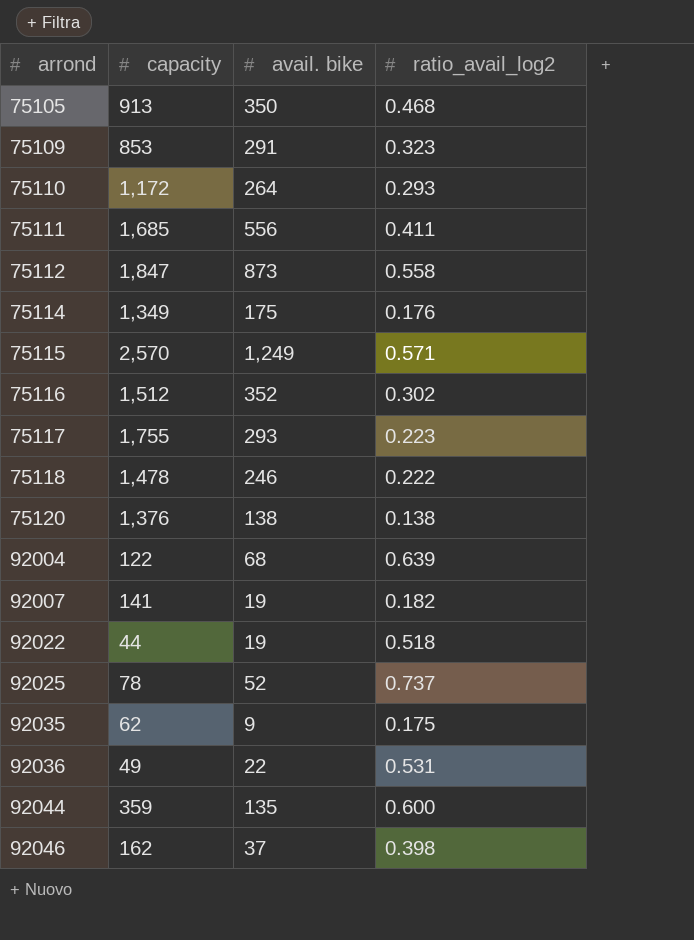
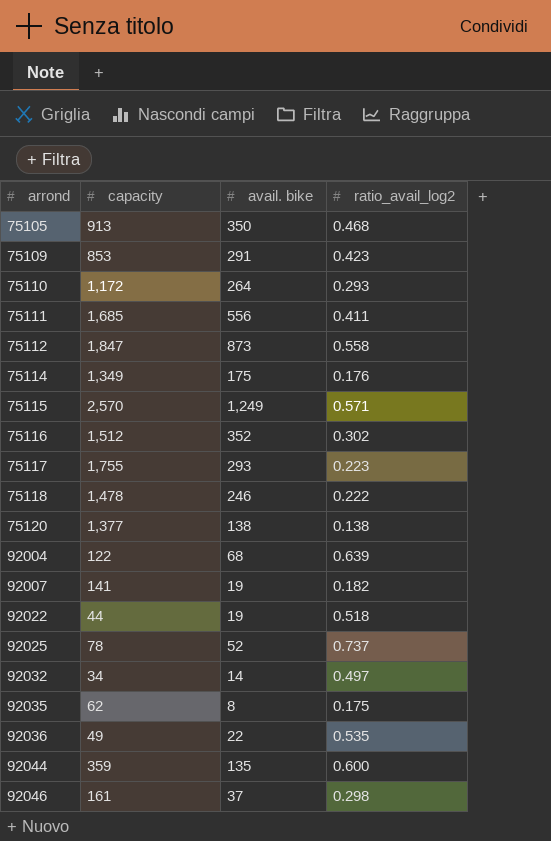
75109 | ratio_avail_log2: 0.323 -> 0.423
75120 | capacity: 1,376 -> 1,377
row 92032: none -> 34 | 14 | 0.497
92035 | avail. bike: 9 -> 8
92036 | ratio_avail_log2: 0.531 -> 0.535
92046 | capacity: 162 -> 161
92046 | ratio_avail_log2: 0.398 -> 0.298

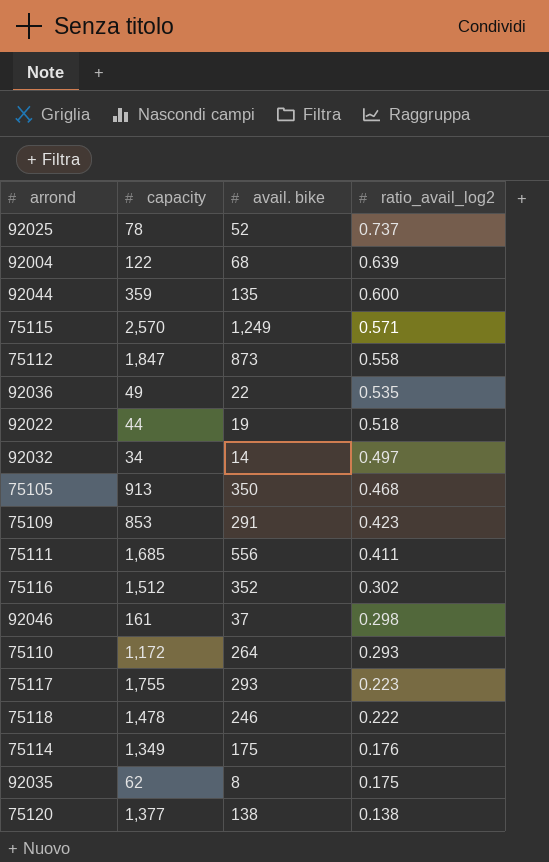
row order: arrond ascending -> ratio_avail_log2 descending
row 92007: 141 | 19 | 0.182 -> none

